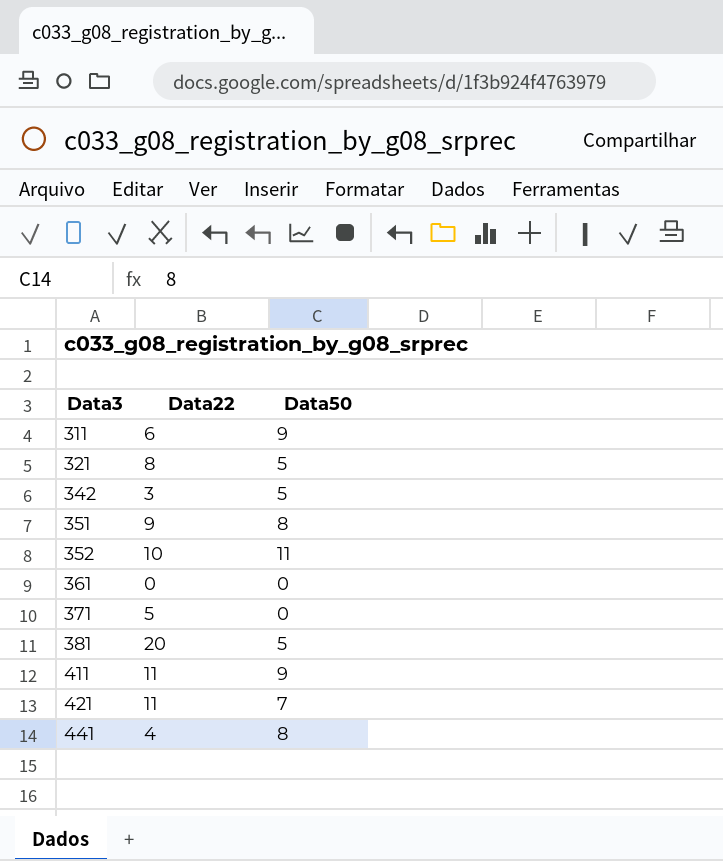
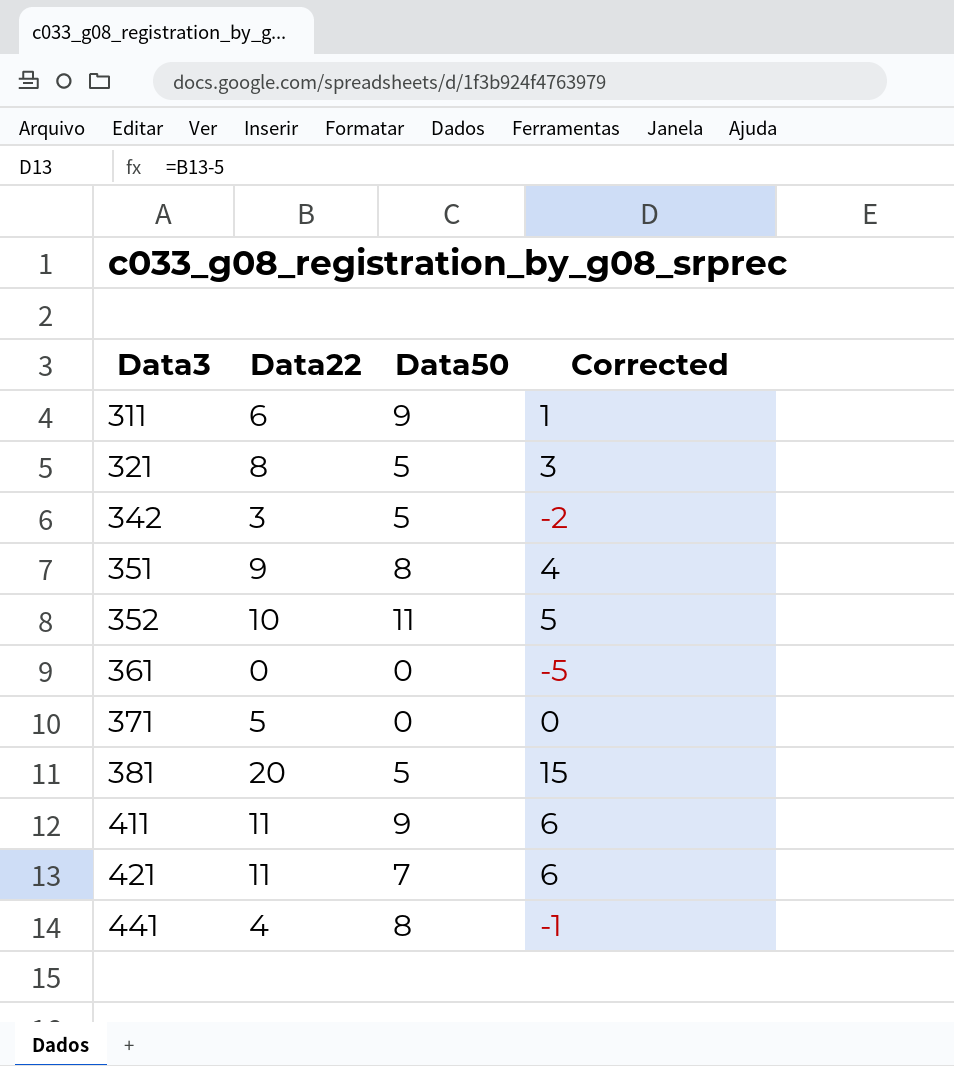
column Corrected | formula: none -> [Data22] - 5

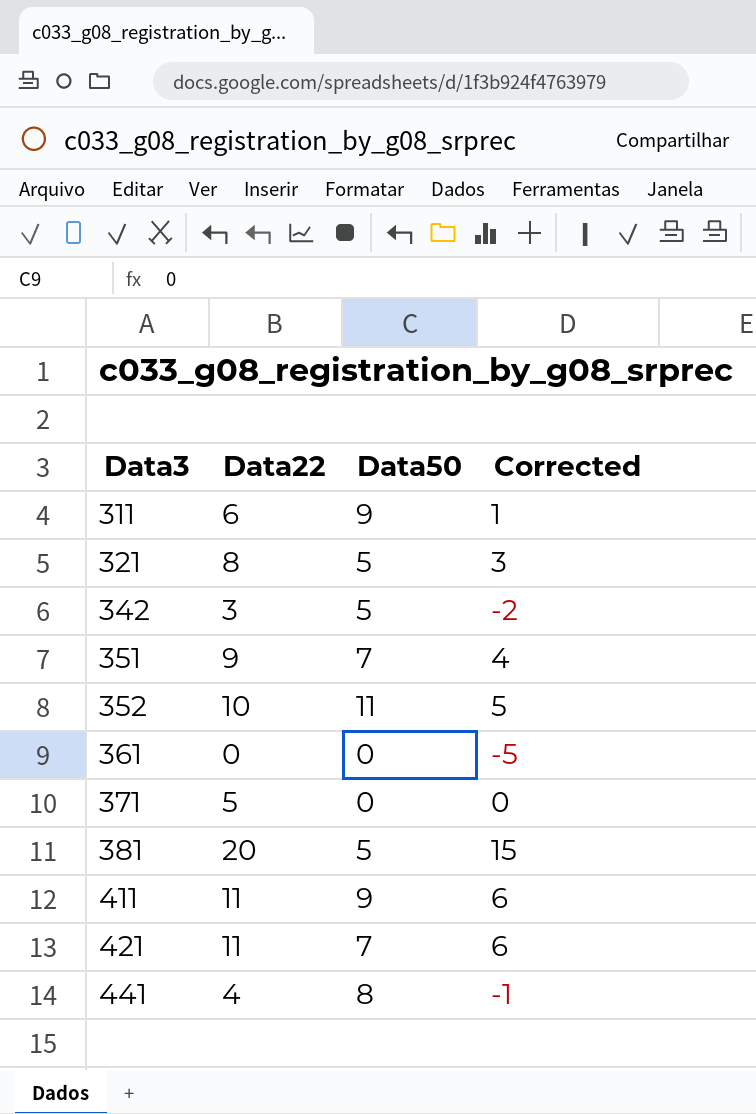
351 | Data50: 8 -> 7

